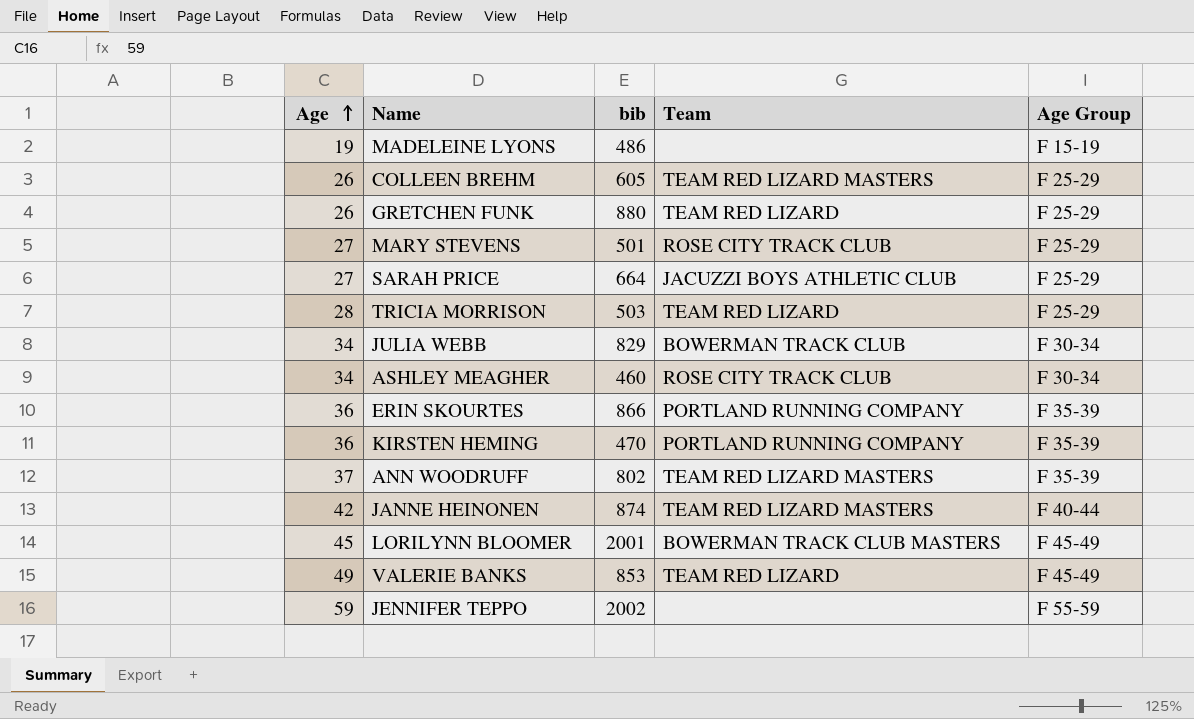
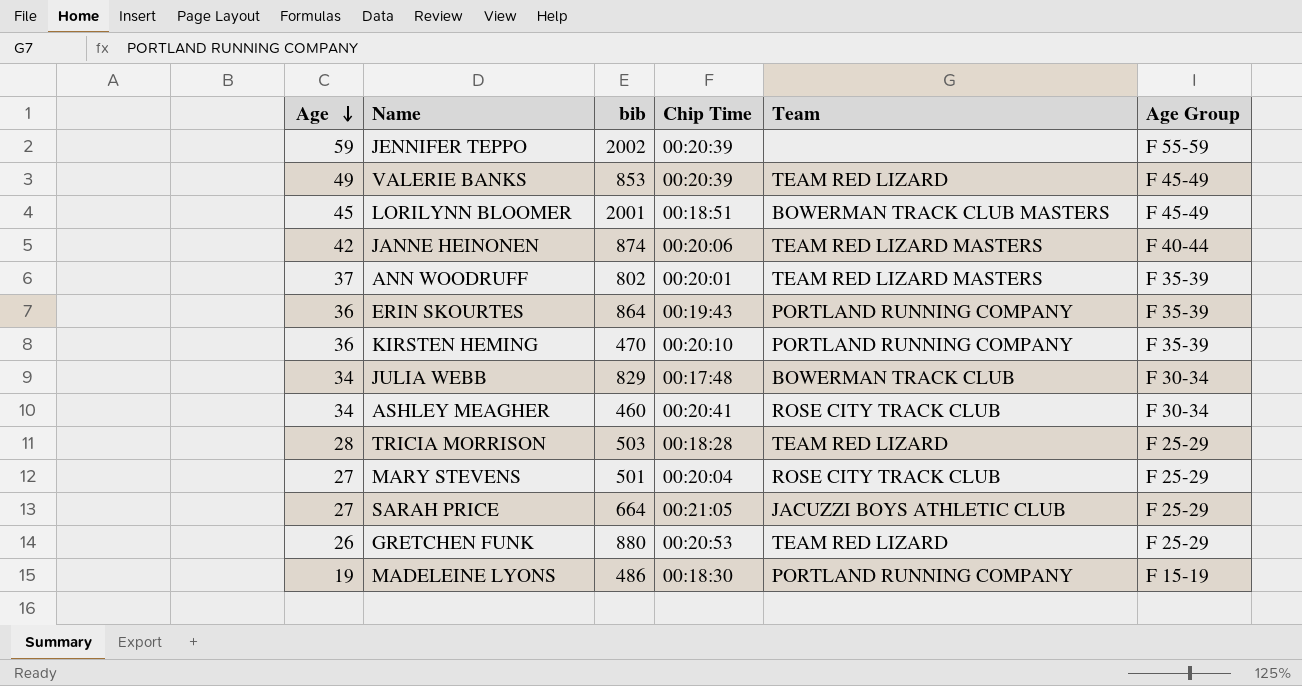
row order: Age ascending -> Age descending
column Chip Time | position: none -> 4
row COLLEEN BREHM: 26 | 605 | TEAM RED LIZARD MASTERS | F 25-29 -> none
ERIN SKOURTES | bib: 866 -> 864
MADELEINE LYONS | Team: none -> PORTLAND RUNNING COMPANY

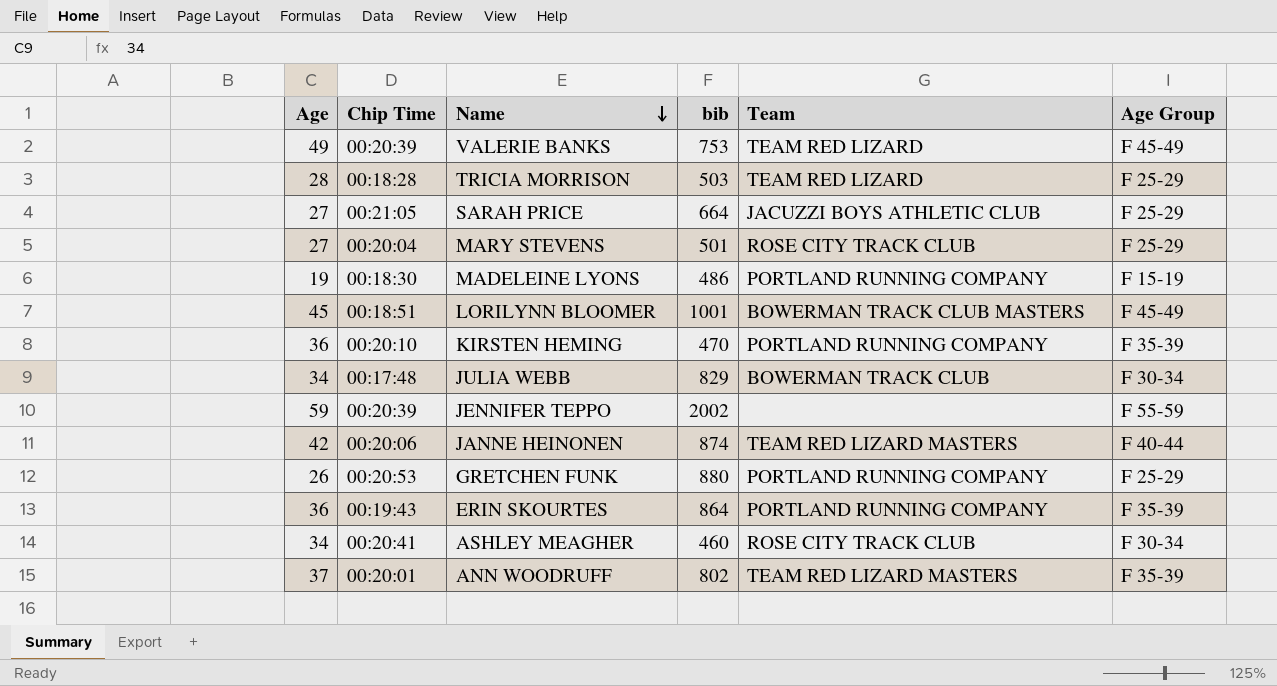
row order: Age descending -> Name descending
column Chip Time | position: 4 -> 2
VALERIE BANKS | bib: 853 -> 753
LORILYNN BLOOMER | bib: 2001 -> 1001
GRETCHEN FUNK | Team: TEAM RED LIZARD -> PORTLAND RUNNING COMPANY

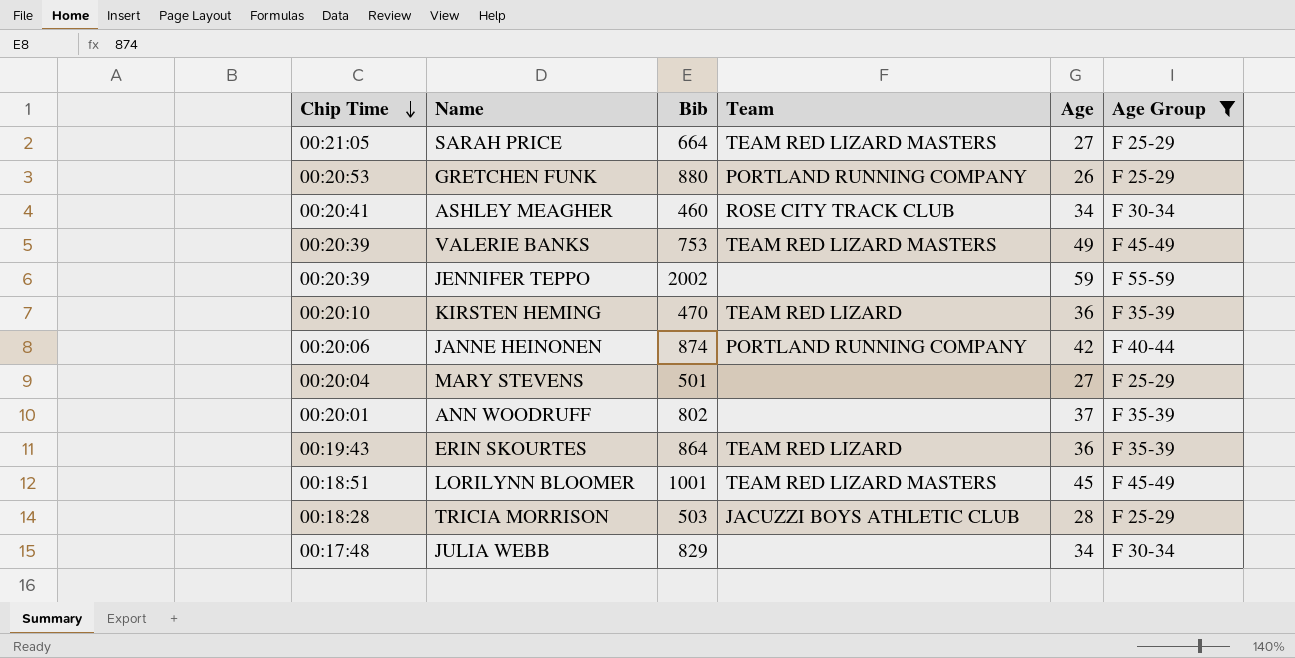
filter: none -> Age Group != F 15-19
row order: Name descending -> Chip Time descending
column name: bib -> Bib
column Age | position: 1 -> 5
SARAH PRICE | Team: JACUZZI BOYS ATHLETIC CLUB -> TEAM RED LIZARD MASTERS
VALERIE BANKS | Team: TEAM RED LIZARD -> TEAM RED LIZARD MASTERS
KIRSTEN HEMING | Team: PORTLAND RUNNING COMPANY -> TEAM RED LIZARD
JANNE HEINONEN | Team: TEAM RED LIZARD MASTERS -> PORTLAND RUNNING COMPANY
MARY STEVENS | Team: ROSE CITY TRACK CLUB -> none
ANN WOODRUFF | Team: TEAM RED LIZARD MASTERS -> none
ERIN SKOURTES | Team: PORTLAND RUNNING COMPANY -> TEAM RED LIZARD
LORILYNN BLOOMER | Team: BOWERMAN TRACK CLUB MASTERS -> TEAM RED LIZARD MASTERS
TRICIA MORRISON | Team: TEAM RED LIZARD -> JACUZZI BOYS ATHLETIC CLUB
JULIA WEBB | Team: BOWERMAN TRACK CLUB -> none

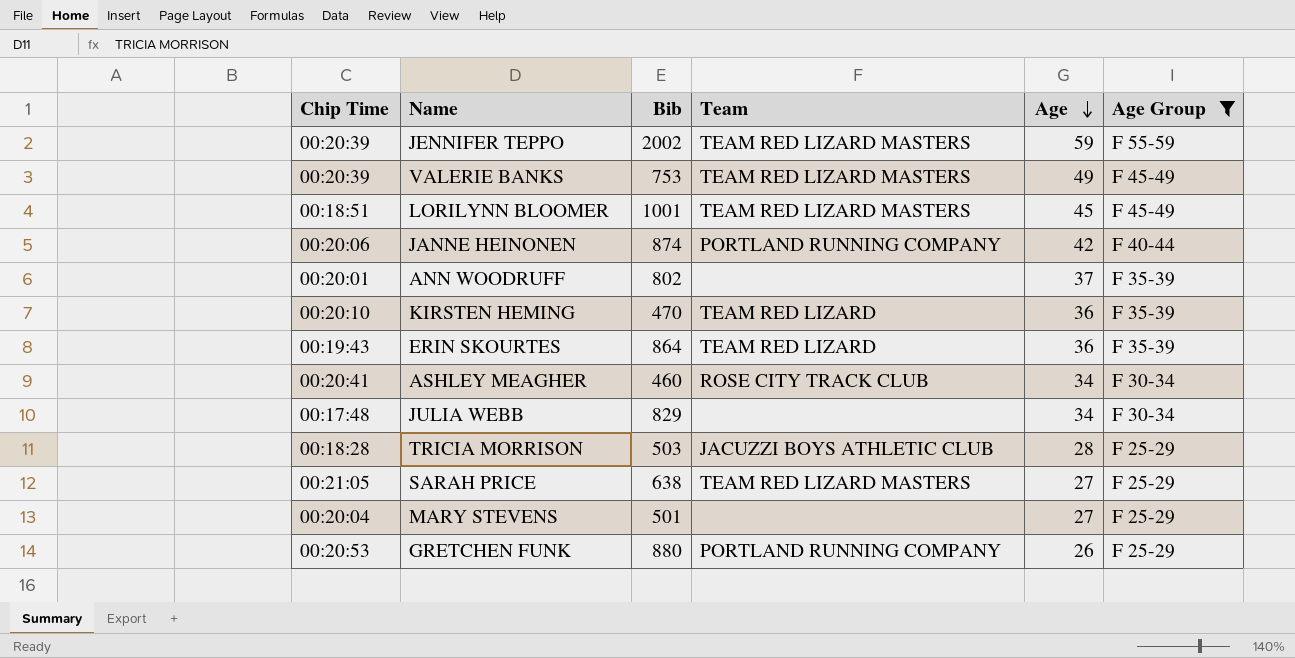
row order: Chip Time descending -> Age descending
JENNIFER TEPPO | Team: none -> TEAM RED LIZARD MASTERS
SARAH PRICE | Bib: 664 -> 638

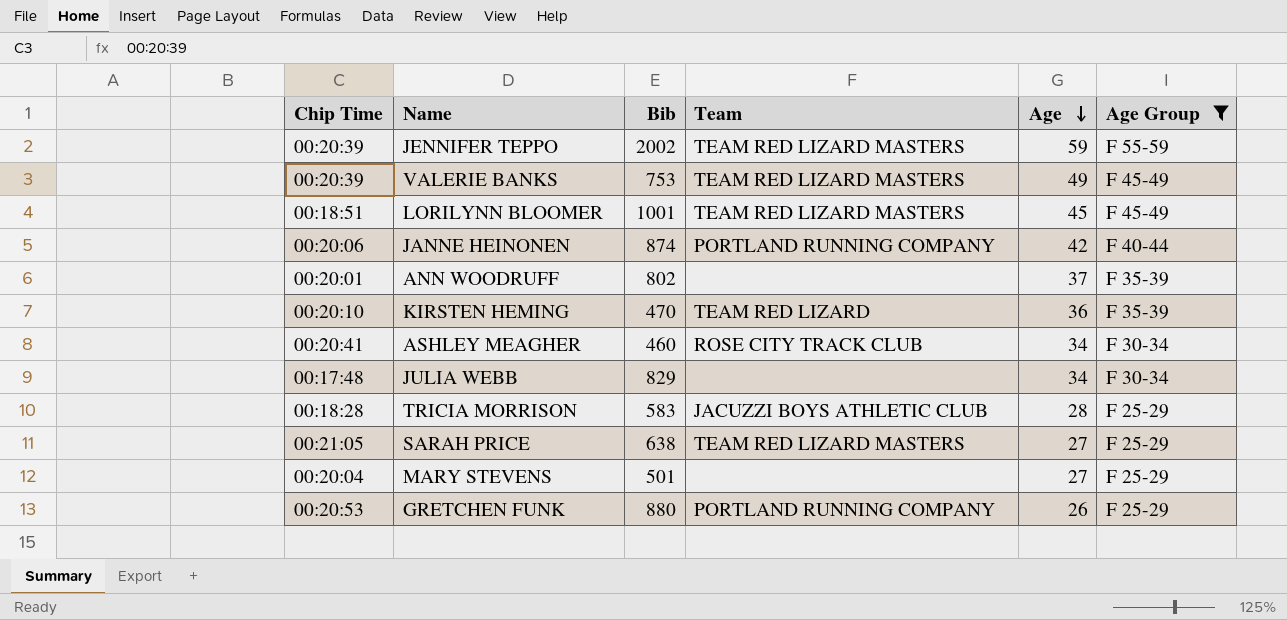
row ERIN SKOURTES: 00:19:43 | 864 | TEAM RED LIZARD | 36 | F 35-39 -> none
TRICIA MORRISON | Bib: 503 -> 583

